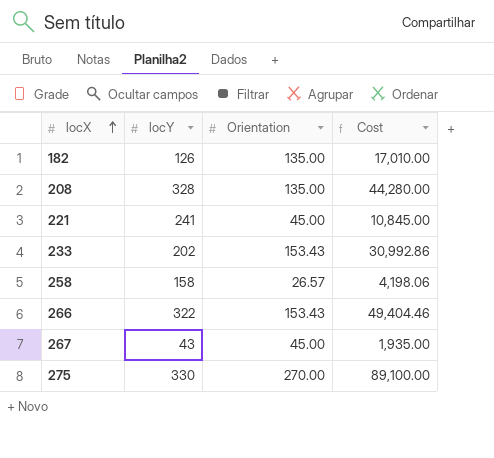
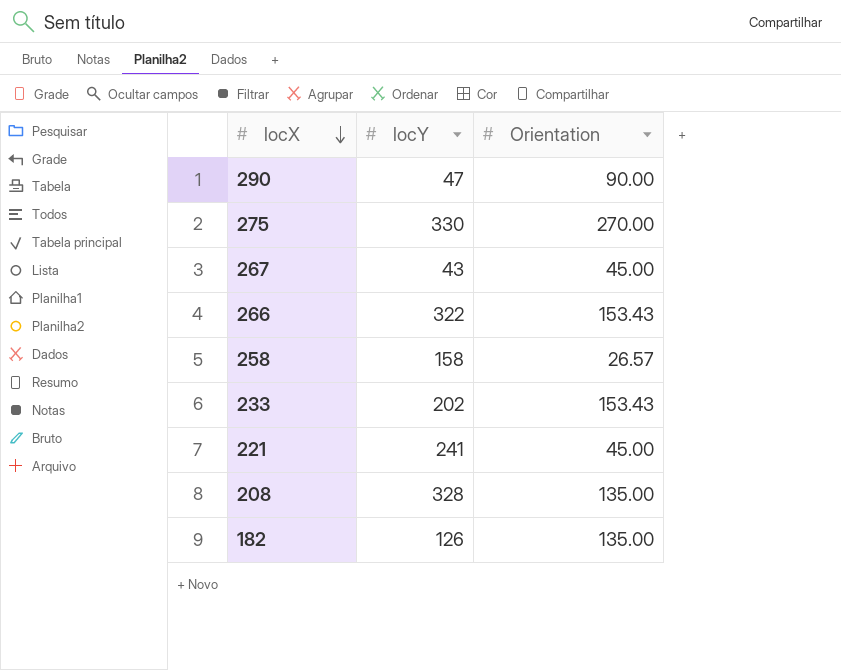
row order: locX ascending -> locX descending
column Cost | formula: [locY] * [Orientation] -> none
row 290: none -> 47 | 90.00

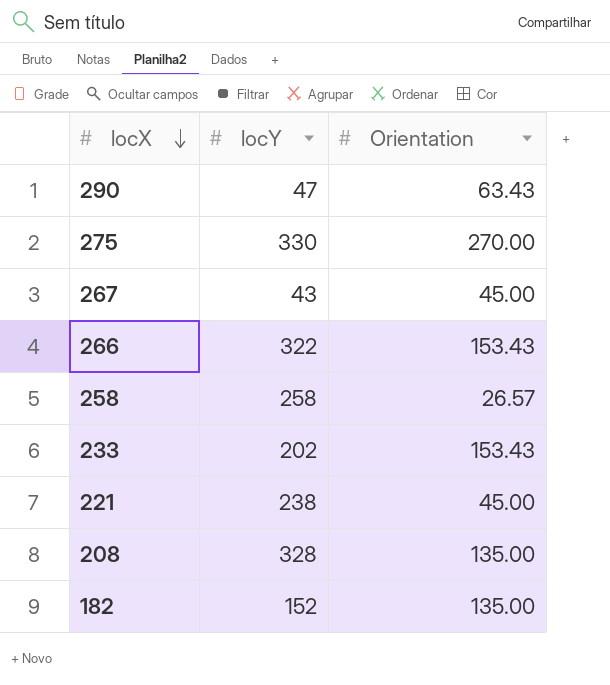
290 | Orientation: 90.00 -> 63.43
258 | locY: 158 -> 258
221 | locY: 241 -> 238
182 | locY: 126 -> 152

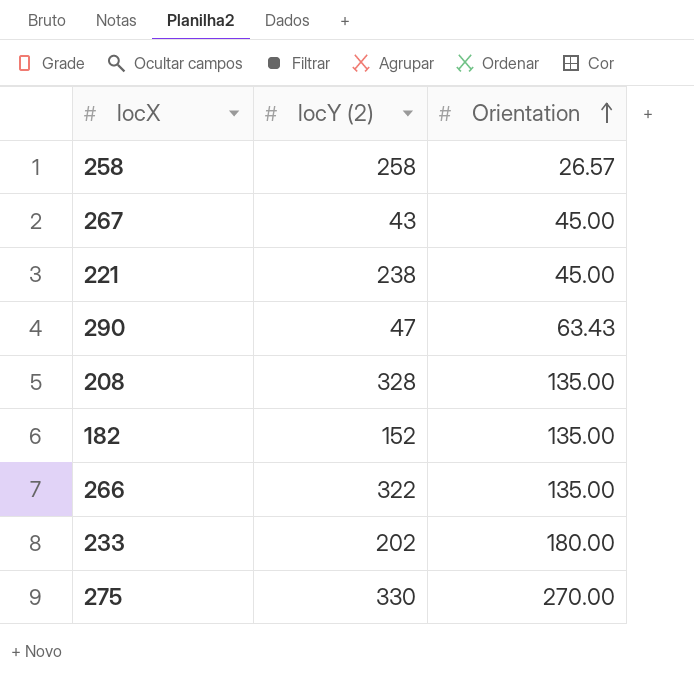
row order: locX descending -> Orientation ascending
column name: locY -> locY (2)
266 | Orientation: 153.43 -> 135.00
233 | Orientation: 153.43 -> 180.00

